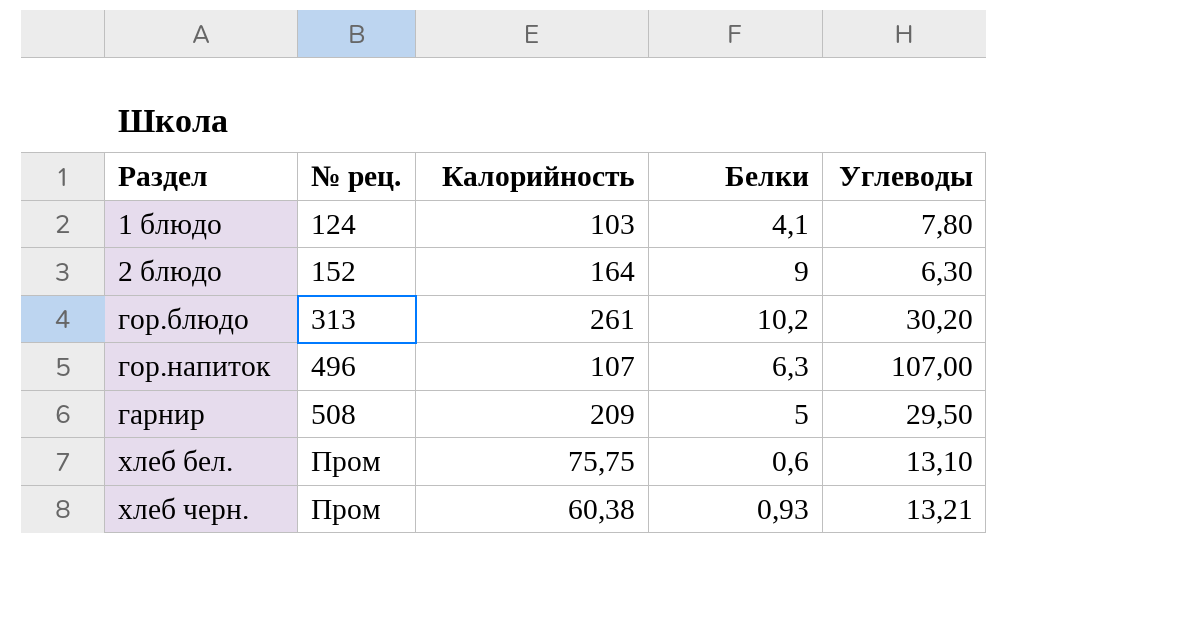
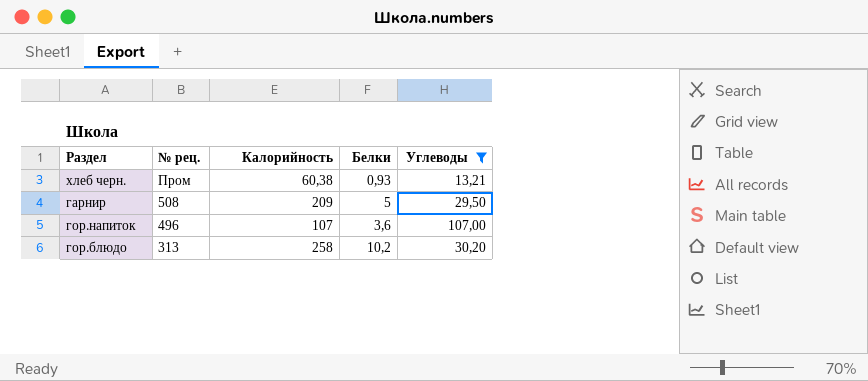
filter: none -> Углеводы >= 13,21
row order: № рец. ascending -> № рец. descending
гор.напиток | Белки: 6,3 -> 3,6
гор.блюдо | Калорийность: 261 -> 258

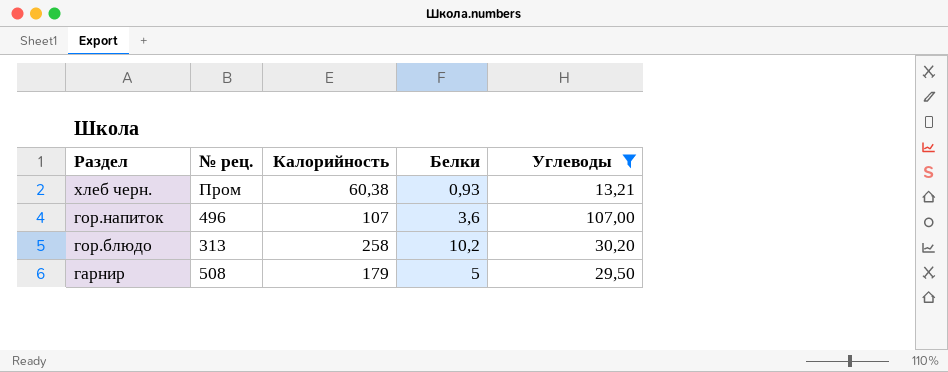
row order: № рец. descending -> Раздел descending
гарнир | Калорийность: 209 -> 179

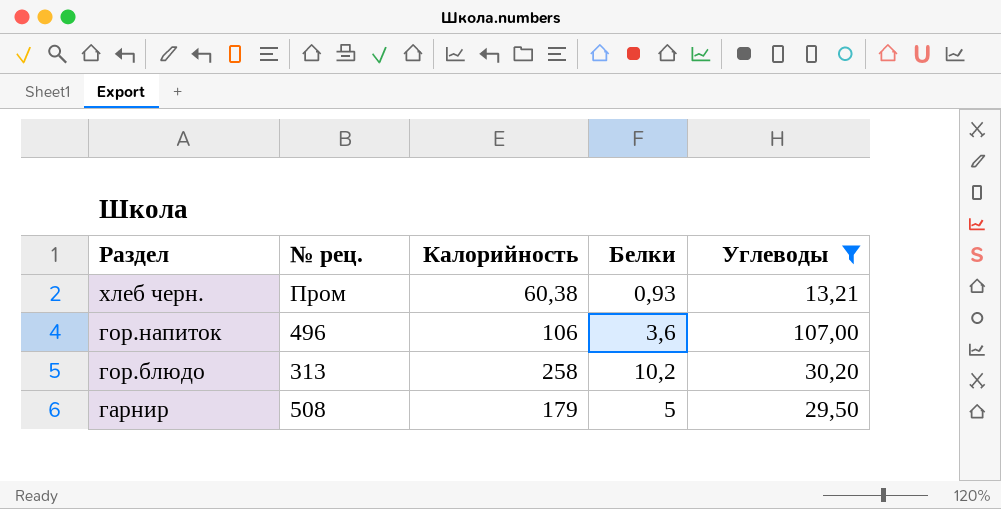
гор.напиток | Калорийность: 107 -> 106

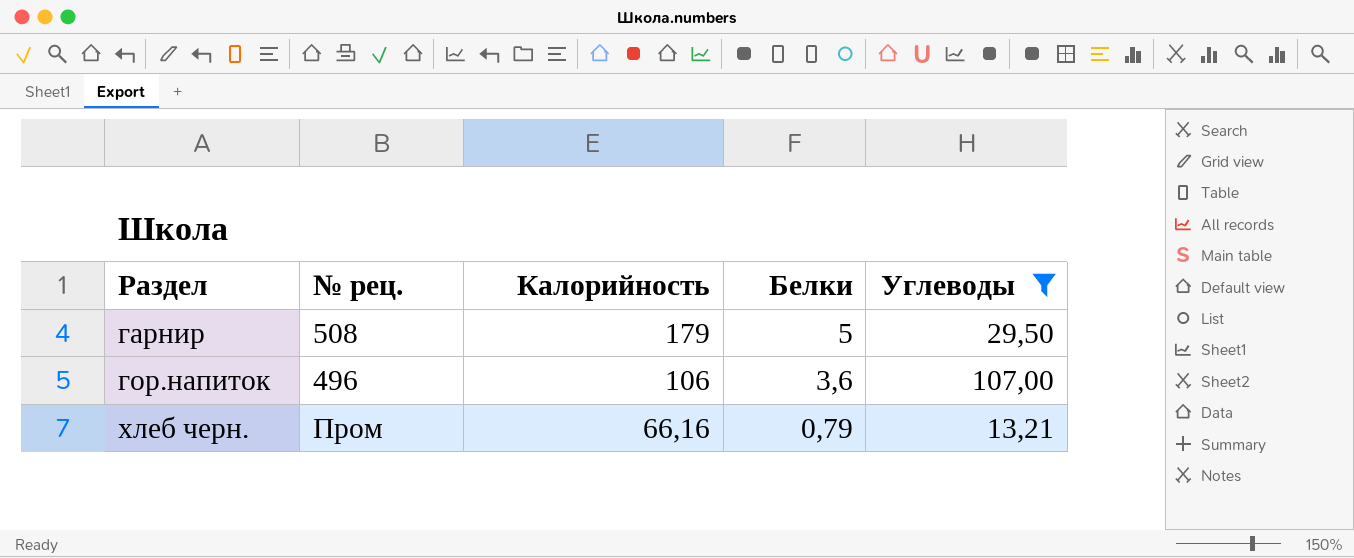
row order: Раздел descending -> Раздел ascending
row гор.блюдо: 313 | 258 | 10,2 | 30,20 -> none
хлеб черн. | Калорийность: 60,38 -> 66,16
хлеб черн. | Белки: 0,93 -> 0,79

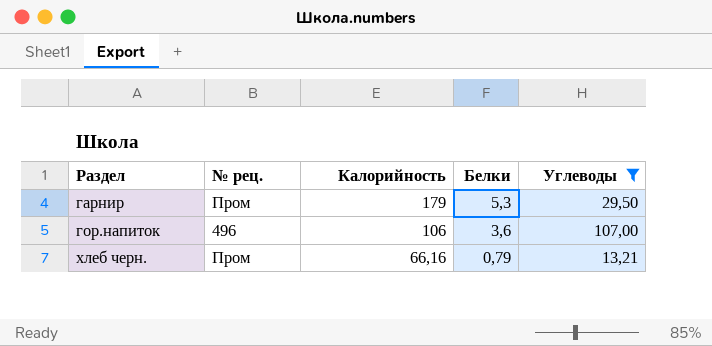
гарнир | № рец.: 508 -> Пром
гарнир | Белки: 5 -> 5,3

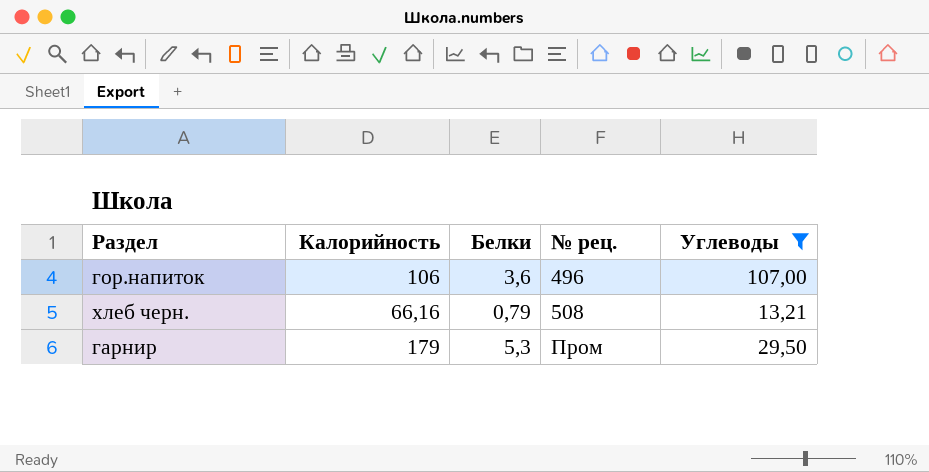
row order: Раздел ascending -> № рец. ascending
column № рец. | position: 2 -> 4
хлеб черн. | № рец.: Пром -> 508

